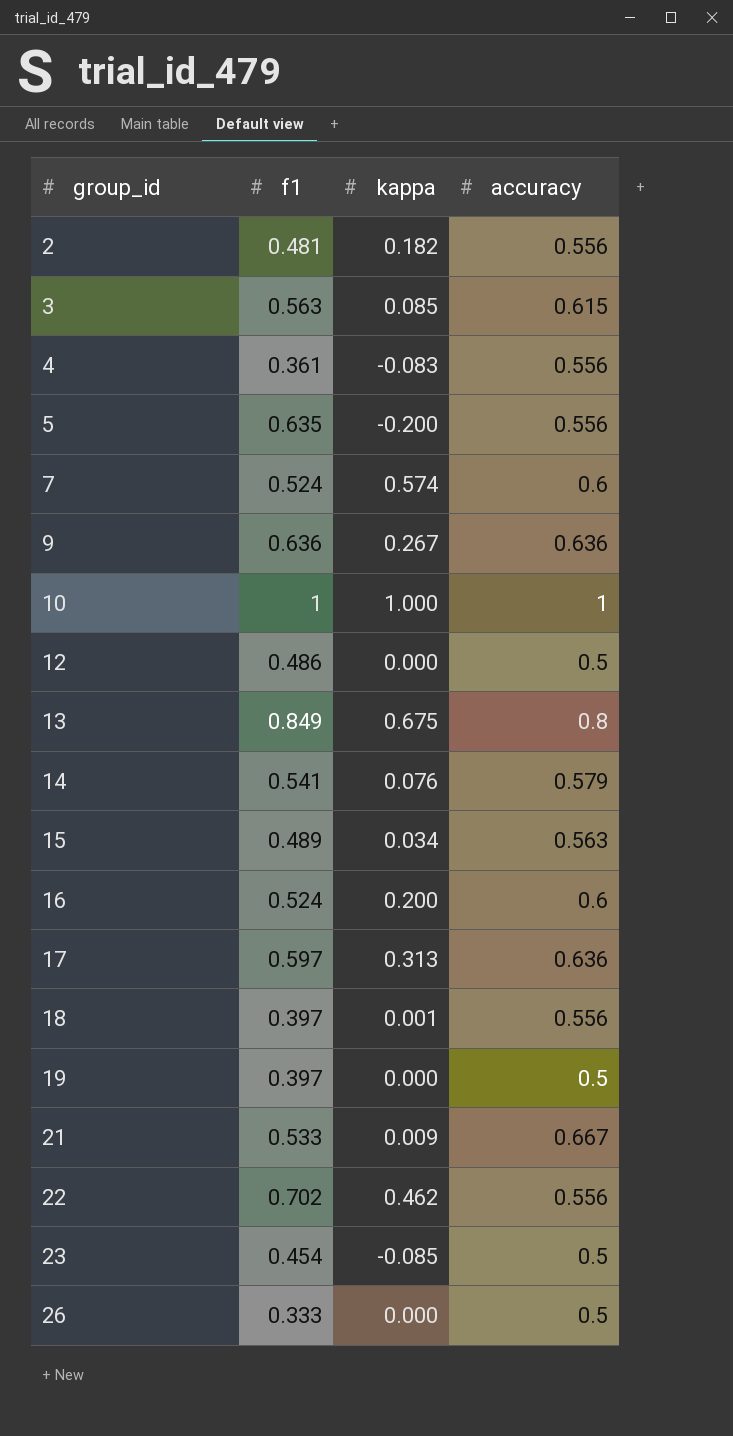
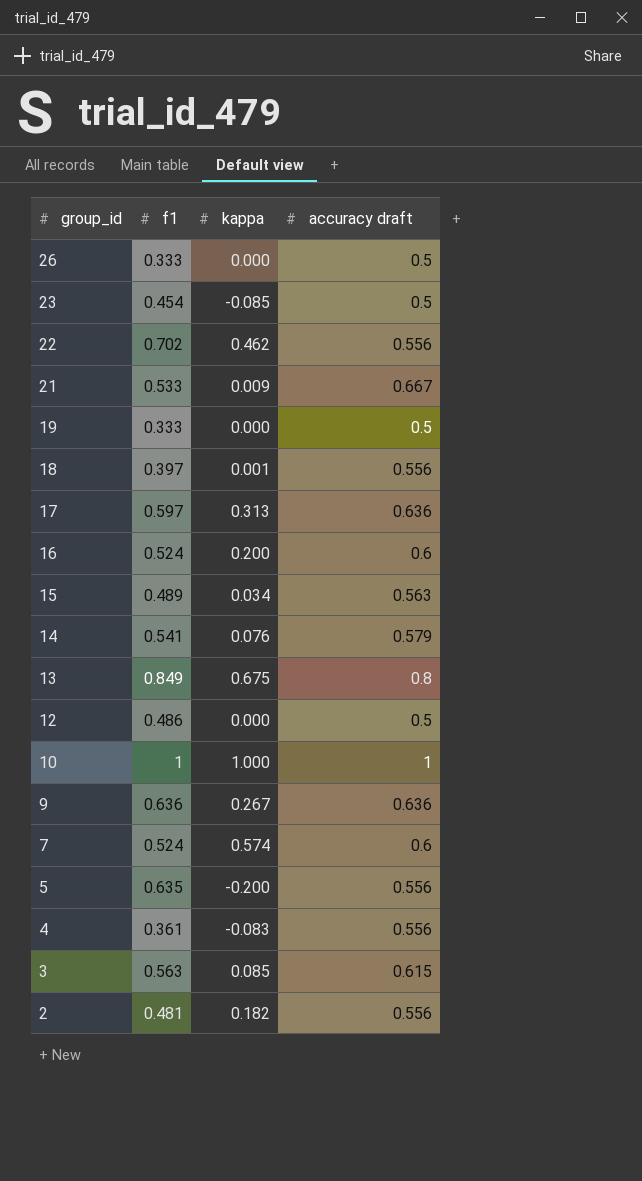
row order: group_id ascending -> group_id descending
column name: accuracy -> accuracy draft
19 | f1: 0.397 -> 0.333

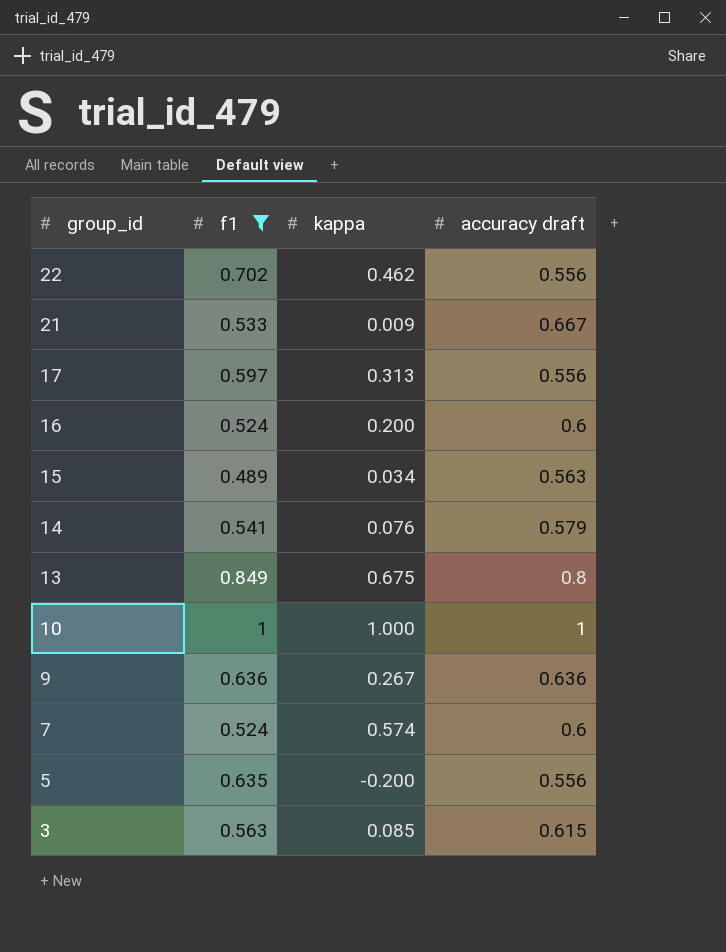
filter: none -> f1 >= 0.489
17 | accuracy draft: 0.636 -> 0.556

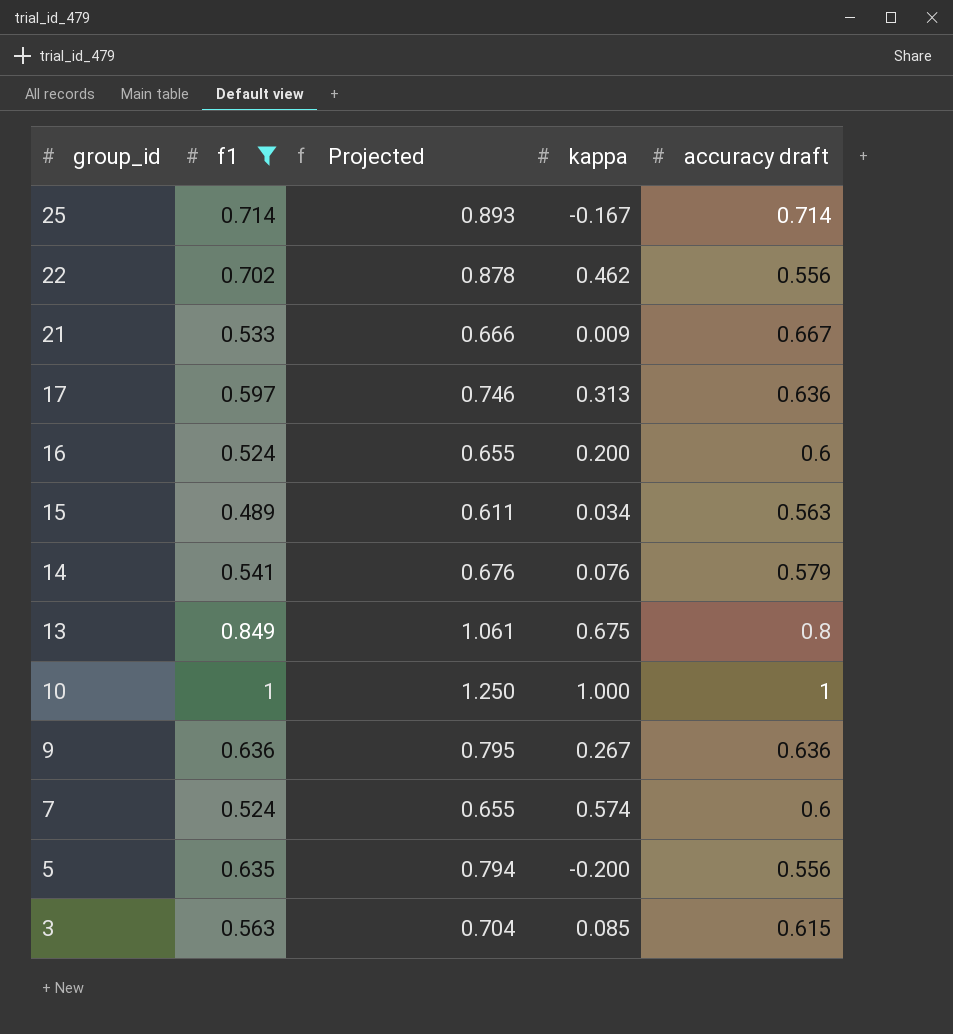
column Projected | formula: none -> [f1] * 1.25
row 25: none -> 0.714 | 0.893 | -0.167 | 0.714
17 | accuracy draft: 0.556 -> 0.636

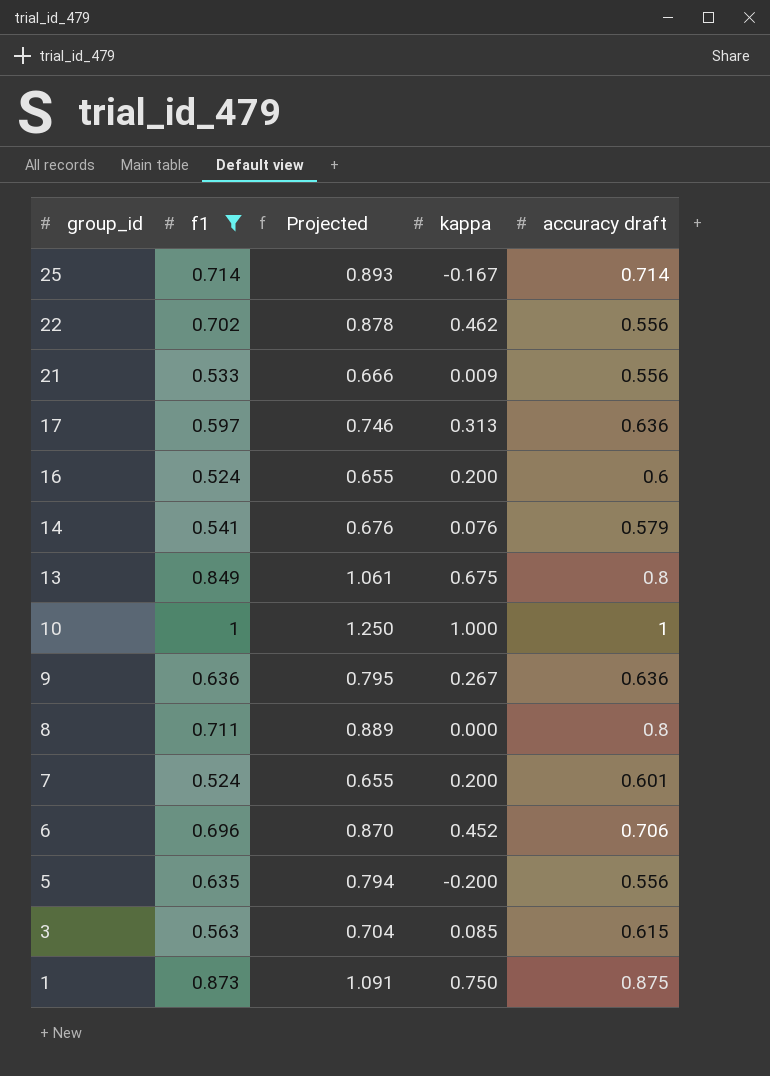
row 15: 0.489 | 0.611 | 0.034 | 0.563 -> none
21 | accuracy draft: 0.667 -> 0.556
row 8: none -> 0.711 | 0.889 | 0.000 | 0.8
7 | kappa: 0.574 -> 0.200
7 | accuracy draft: 0.6 -> 0.601
row 6: none -> 0.696 | 0.870 | 0.452 | 0.706
row 1: none -> 0.873 | 1.091 | 0.750 | 0.875

